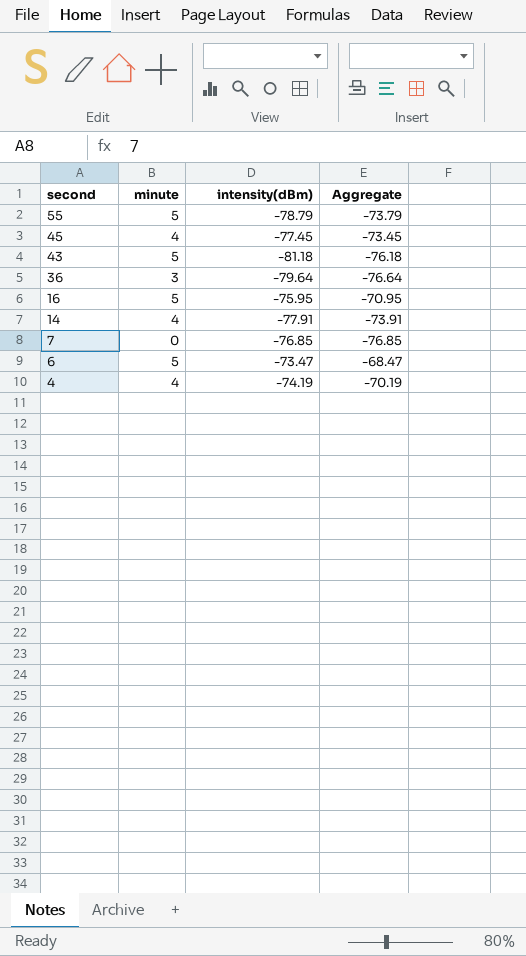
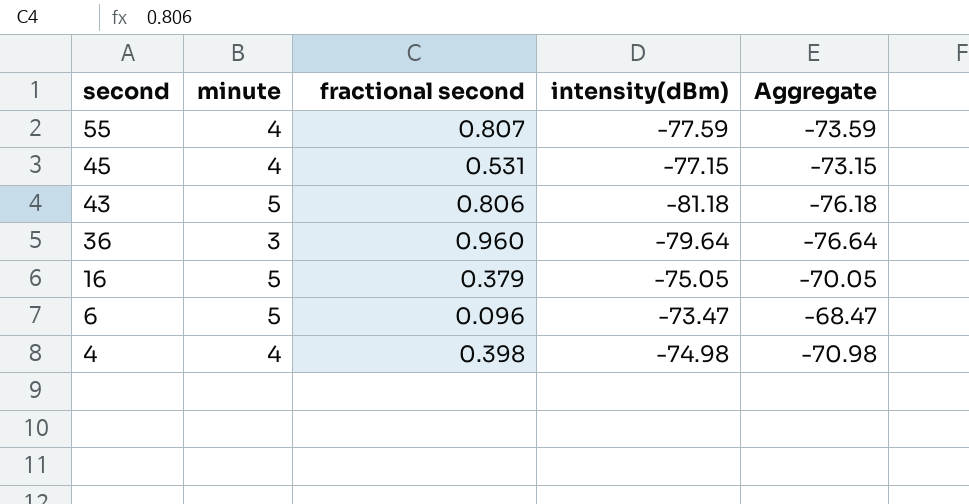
column fractional second | position: none -> 3
row 14: 4 | -77.91 | -73.91 -> none
row 7: 0 | -76.85 | -76.85 -> none
55 | minute: 5 -> 4
55 | intensity(dBm): -78.79 -> -77.59
55 | Aggregate: -73.79 -> -73.59
45 | intensity(dBm): -77.45 -> -77.15
45 | Aggregate: -73.45 -> -73.15
16 | intensity(dBm): -75.95 -> -75.05
16 | Aggregate: -70.95 -> -70.05
4 | intensity(dBm): -74.19 -> -74.98
4 | Aggregate: -70.19 -> -70.98

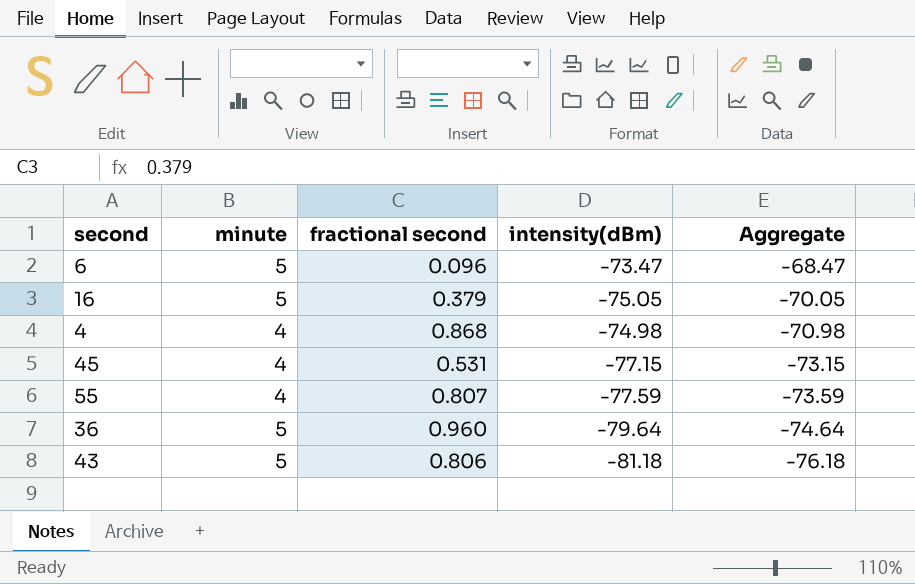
row order: second descending -> Aggregate descending
4 | fractional second: 0.398 -> 0.868
36 | minute: 3 -> 5
36 | Aggregate: -76.64 -> -74.64

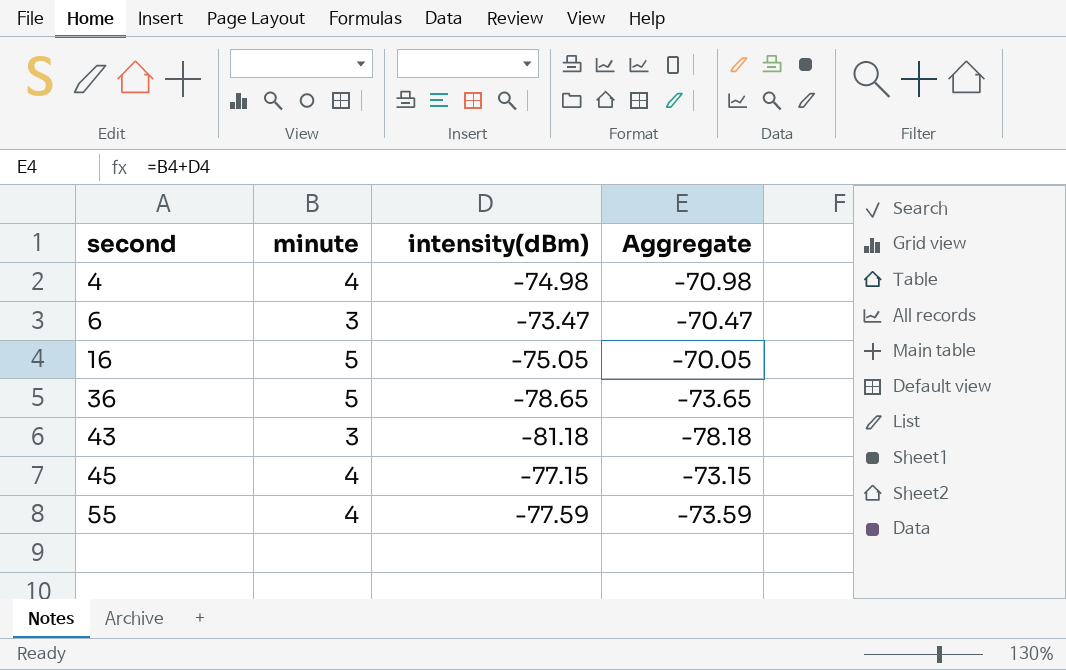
row order: Aggregate descending -> second ascending
column fractional second | position: 3 -> none
6 | minute: 5 -> 3
6 | Aggregate: -68.47 -> -70.47
36 | intensity(dBm): -79.64 -> -78.65
36 | Aggregate: -74.64 -> -73.65
43 | minute: 5 -> 3
43 | Aggregate: -76.18 -> -78.18

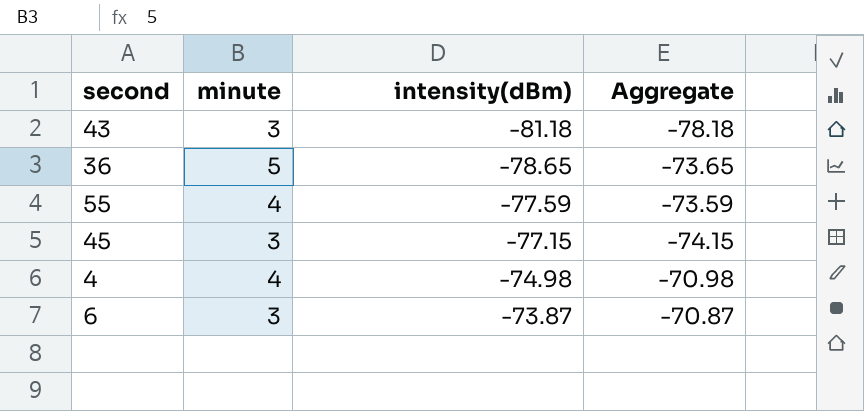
row order: second ascending -> intensity(dBm) ascending
row 16: 5 | -75.05 | -70.05 -> none
45 | minute: 4 -> 3
45 | Aggregate: -73.15 -> -74.15
6 | intensity(dBm): -73.47 -> -73.87
6 | Aggregate: -70.47 -> -70.87

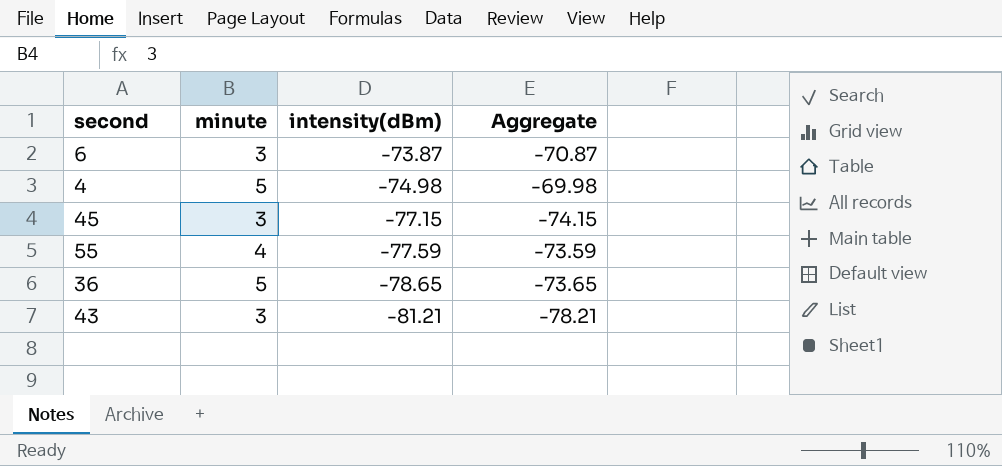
row order: intensity(dBm) ascending -> intensity(dBm) descending
4 | minute: 4 -> 5
4 | Aggregate: -70.98 -> -69.98
43 | intensity(dBm): -81.18 -> -81.21
43 | Aggregate: -78.18 -> -78.21

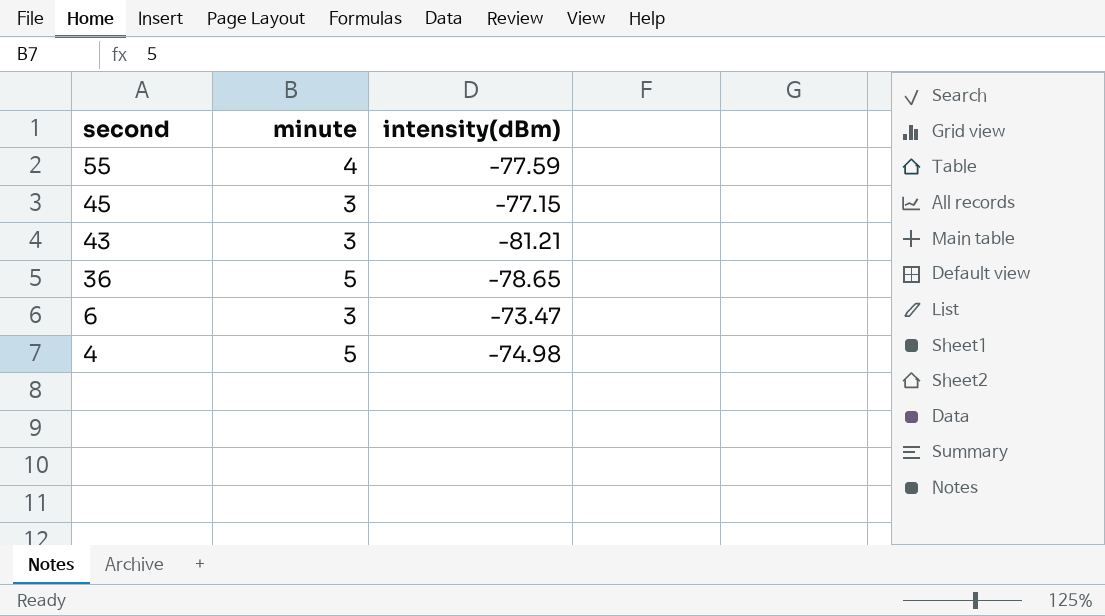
row order: intensity(dBm) descending -> second descending
column Aggregate | formula: [minute] + [intensity(dBm)] -> none
6 | intensity(dBm): -73.87 -> -73.47

